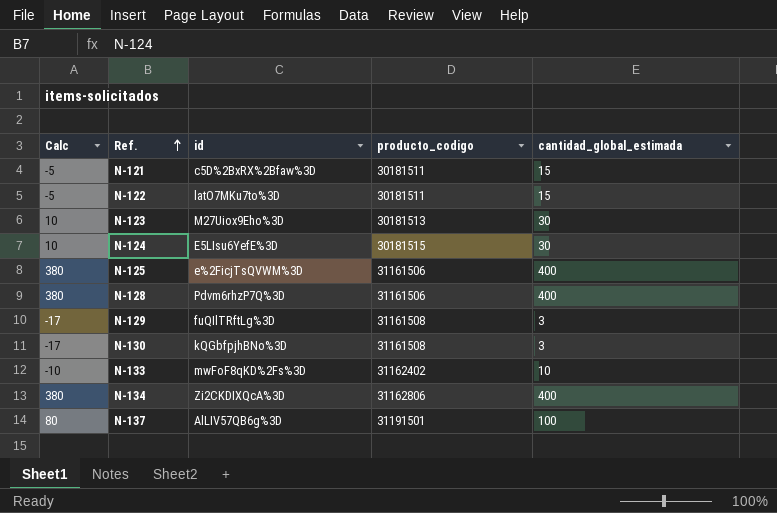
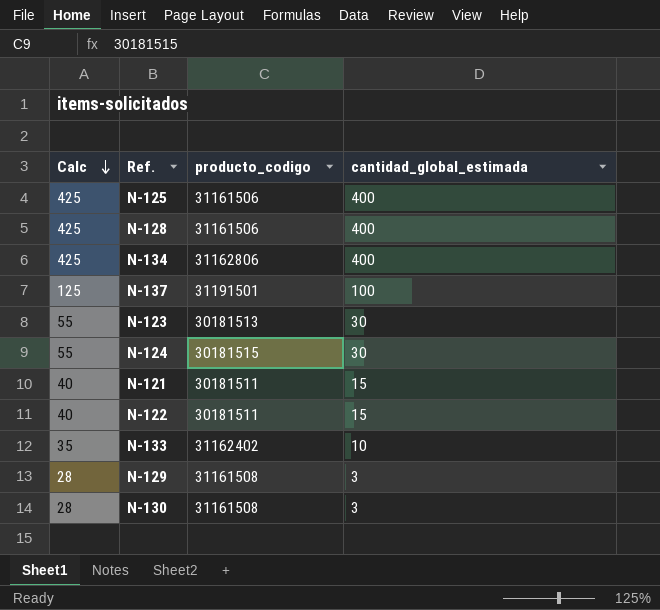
row order: Ref. ascending -> Calc descending
column id | position: 3 -> none
column Calc | formula: [cantidad_global_estimada] - 20 -> [cantidad_global_estimada] + 25

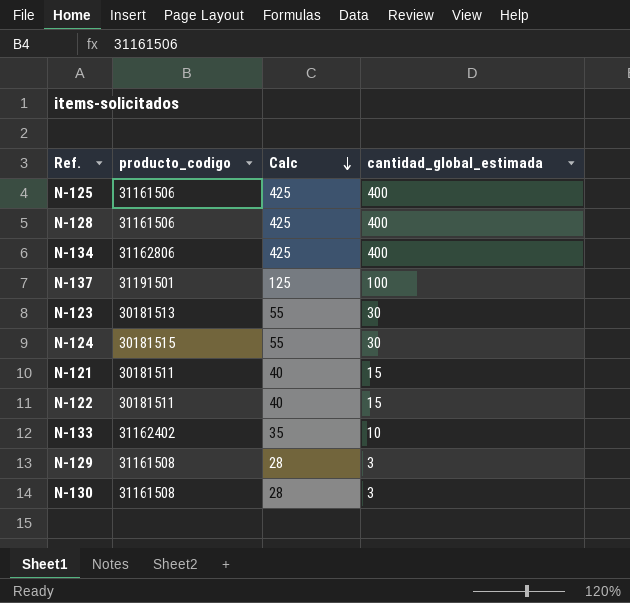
column Calc | position: 1 -> 3

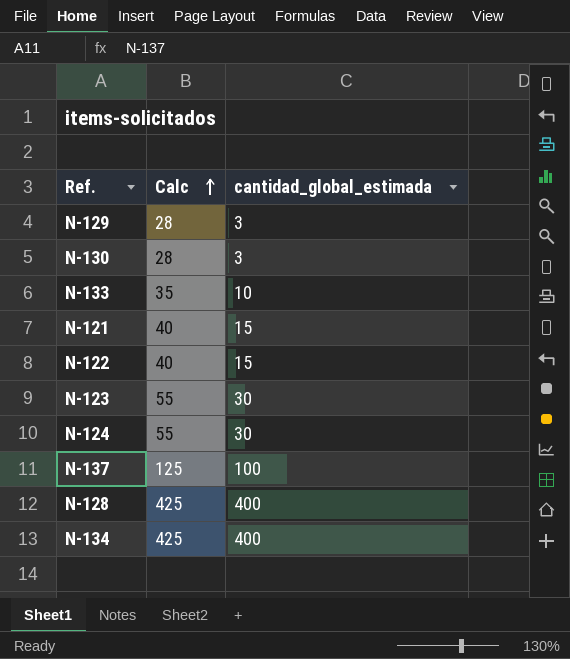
row order: Calc descending -> Calc ascending
column producto_codigo | position: 2 -> none
row N-125: 31161506 | 425 | 400 -> none

